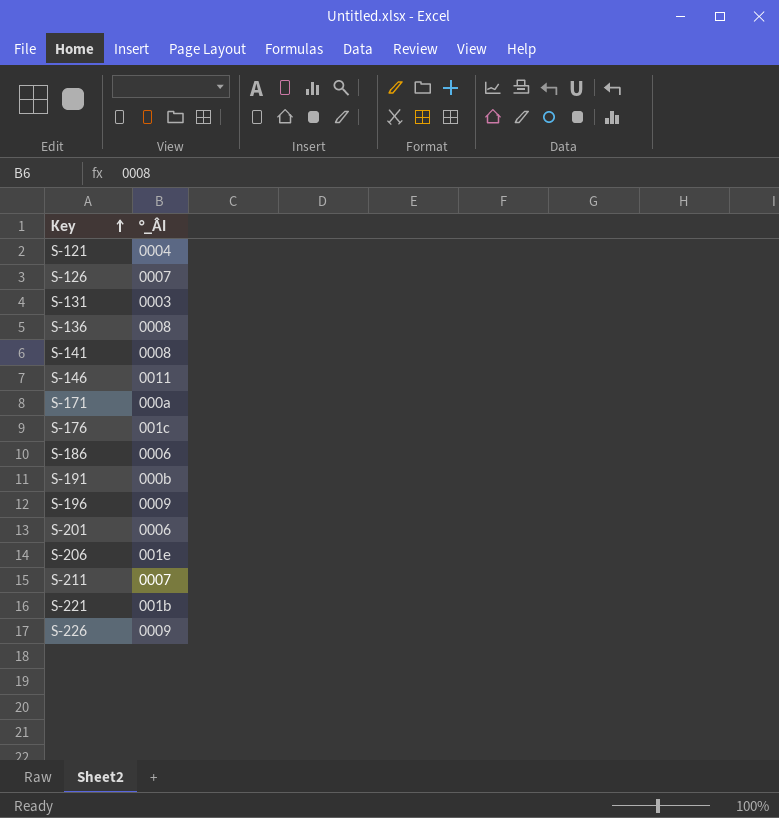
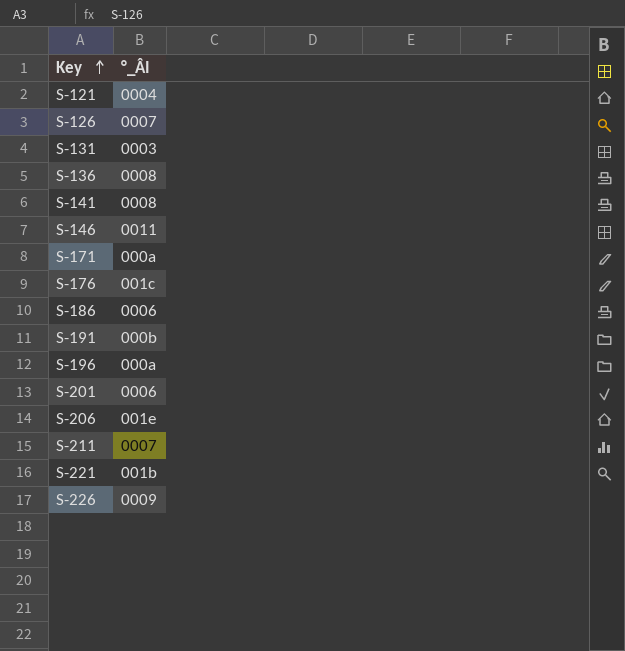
S-196 | °_ÂI: 0009 -> 000a

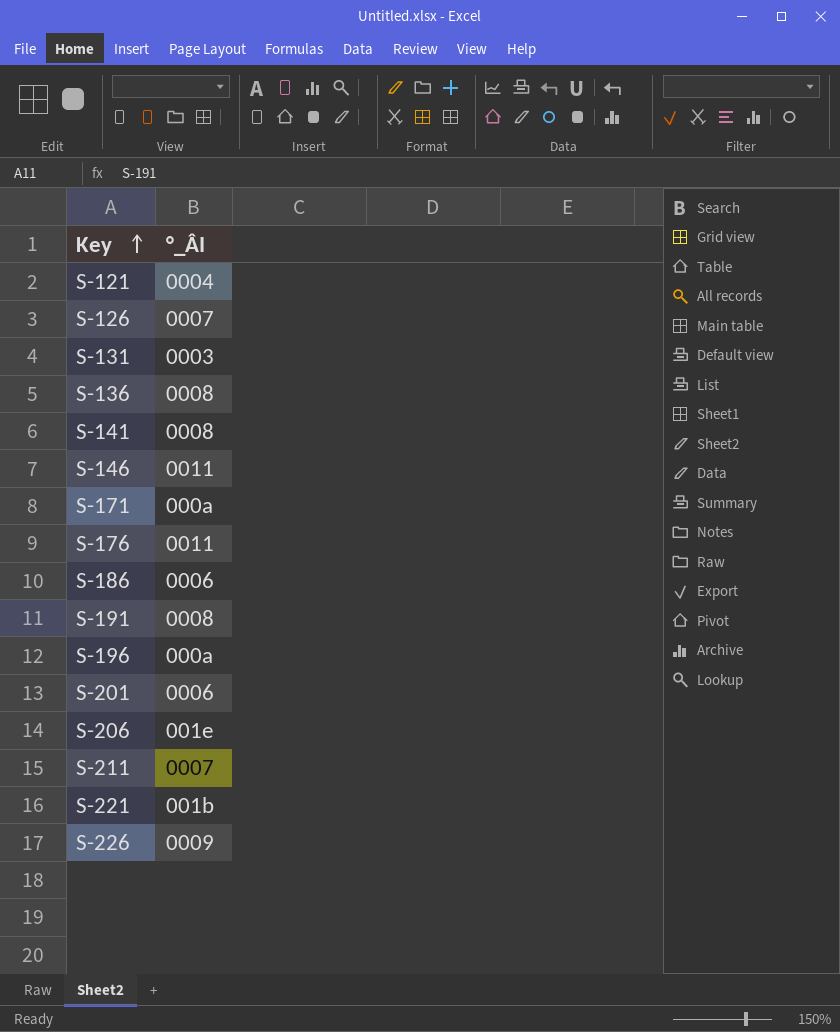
S-176 | °_ÂI: 001c -> 0011
S-191 | °_ÂI: 000b -> 0008

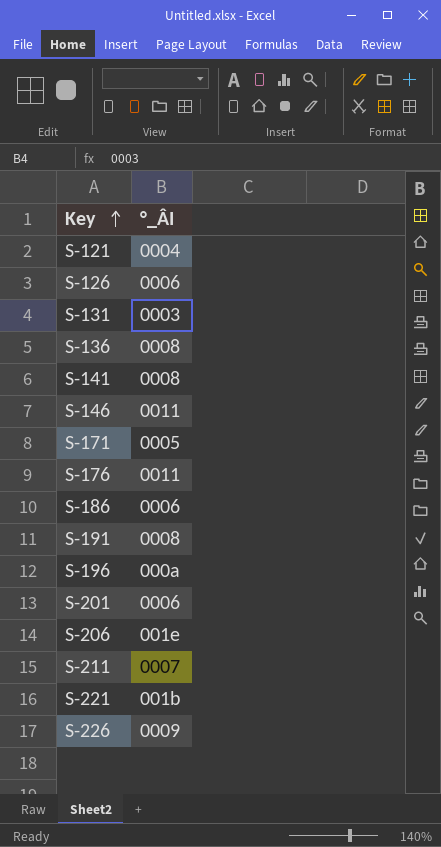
S-126 | °_ÂI: 0007 -> 0006
S-171 | °_ÂI: 000a -> 0005

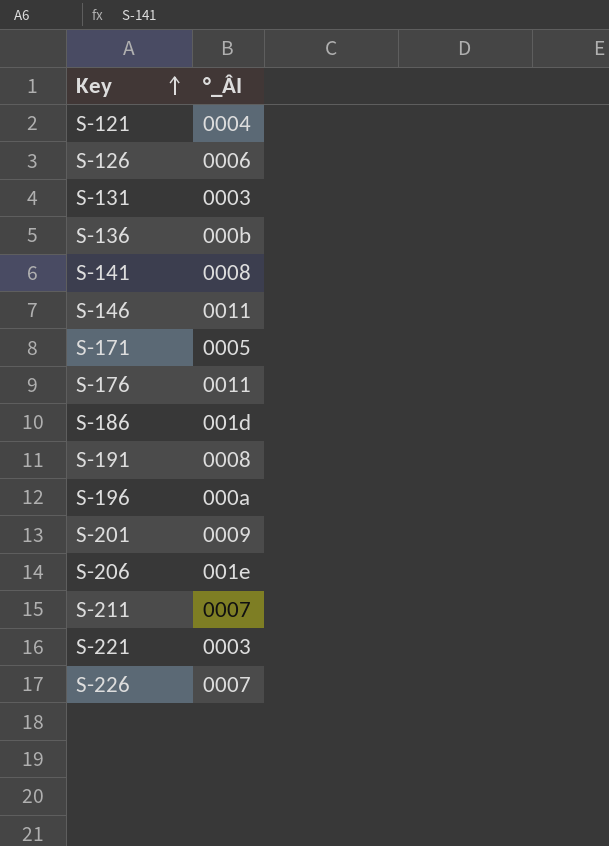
S-136 | °_ÂI: 0008 -> 000b
S-186 | °_ÂI: 0006 -> 001d
S-201 | °_ÂI: 0006 -> 0009
S-221 | °_ÂI: 001b -> 0003
S-226 | °_ÂI: 0009 -> 0007

